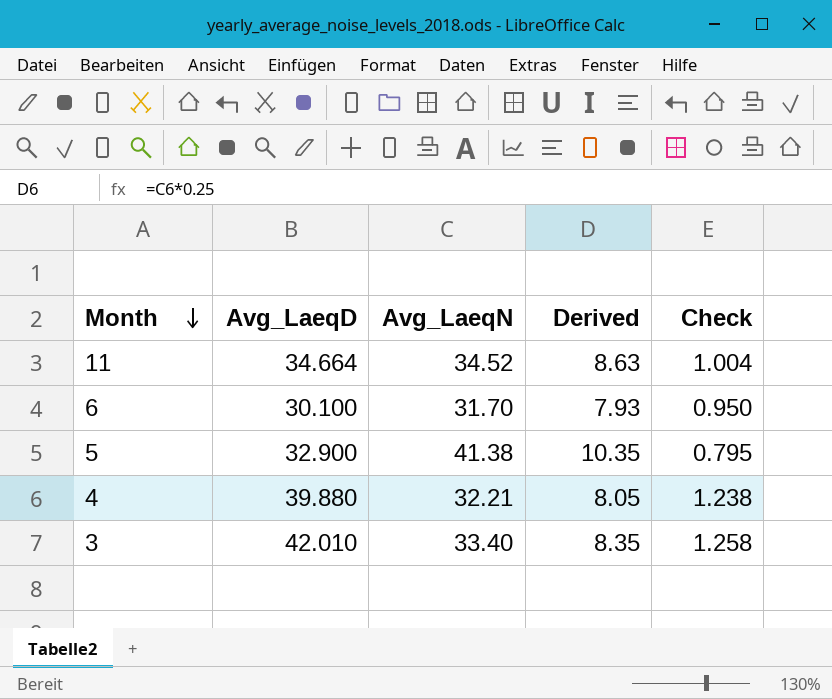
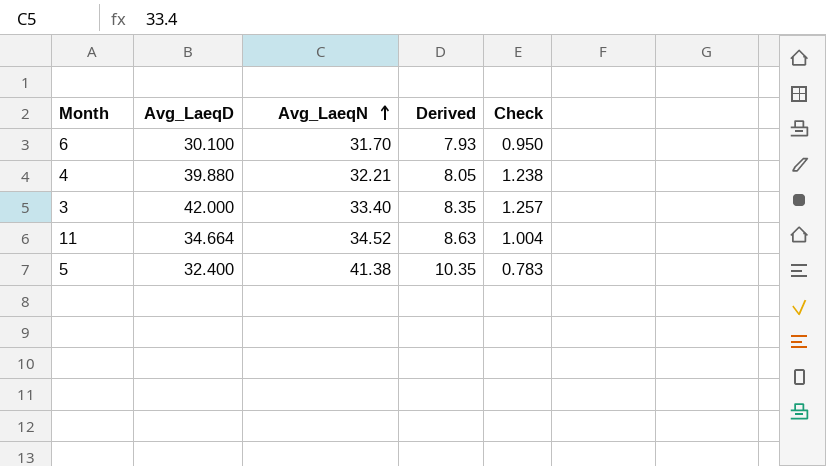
row order: Month descending -> Avg_LaeqN ascending
3 | Avg_LaeqD: 42.010 -> 42.000
3 | Check: 1.258 -> 1.257
5 | Avg_LaeqD: 32.900 -> 32.400
5 | Check: 0.795 -> 0.783

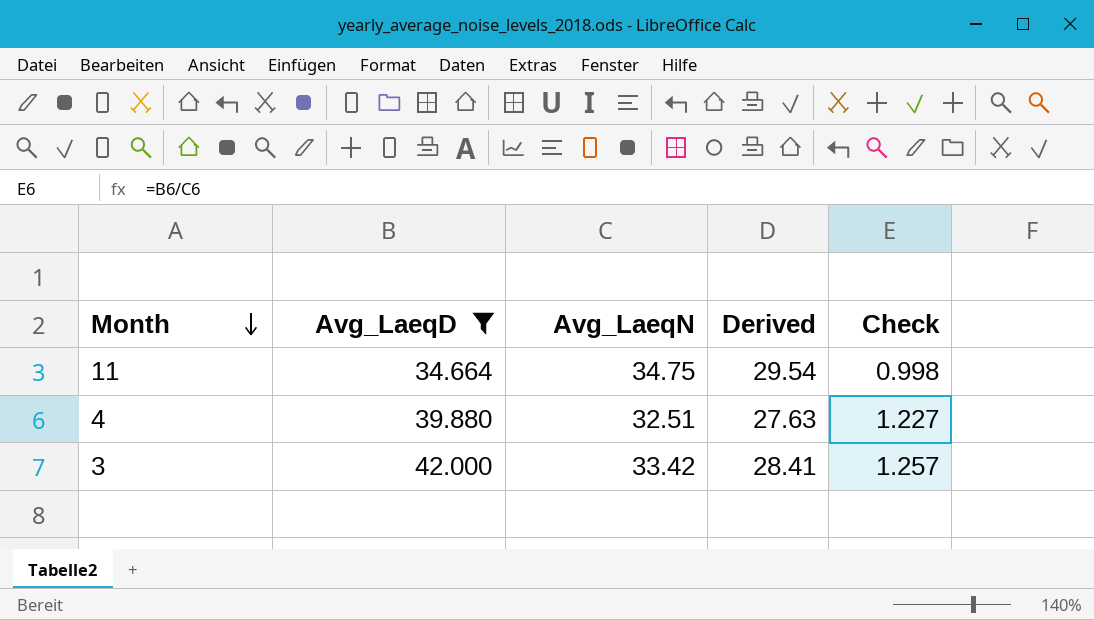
filter: none -> Avg_LaeqD >= 34.664
row order: Avg_LaeqN ascending -> Month descending
column Derived | formula: [Avg_LaeqN] * 0.25 -> [Avg_LaeqN] * 0.85
11 | Avg_LaeqN: 34.52 -> 34.75
11 | Check: 1.004 -> 0.998
4 | Avg_LaeqN: 32.21 -> 32.51
4 | Check: 1.238 -> 1.227
3 | Avg_LaeqN: 33.40 -> 33.42

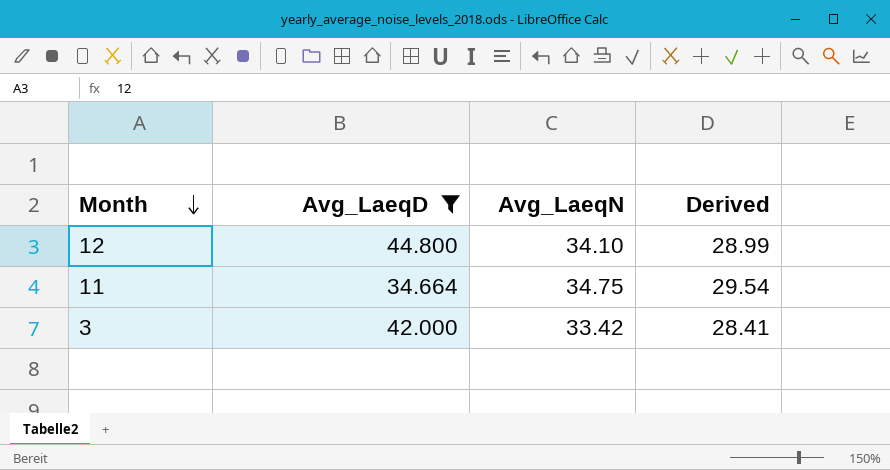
column Check | formula: [Avg_LaeqD] / [Avg_LaeqN] -> none
row 4: 39.880 | 32.51 | 27.63 | 1.227 -> none
row 12: none -> 44.800 | 34.10 | 28.99

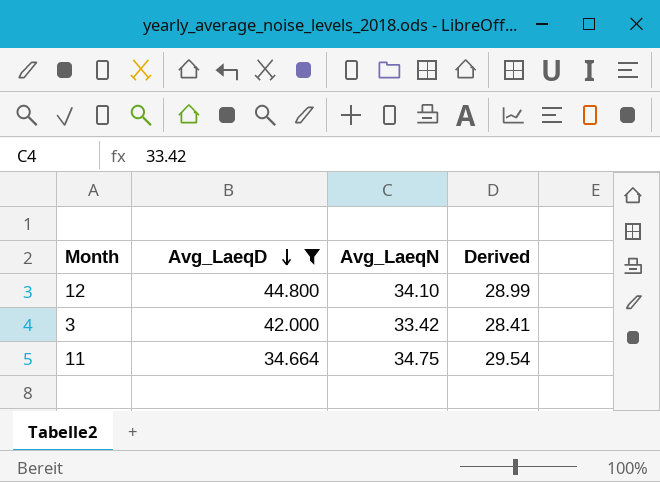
row order: Month descending -> Avg_LaeqD descending

